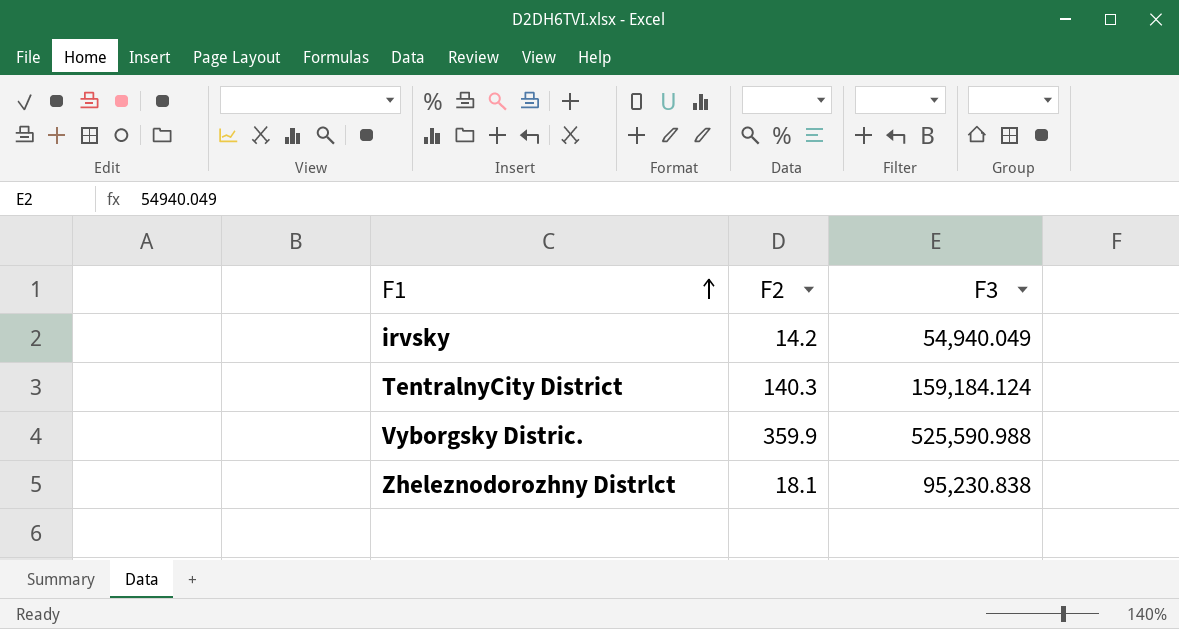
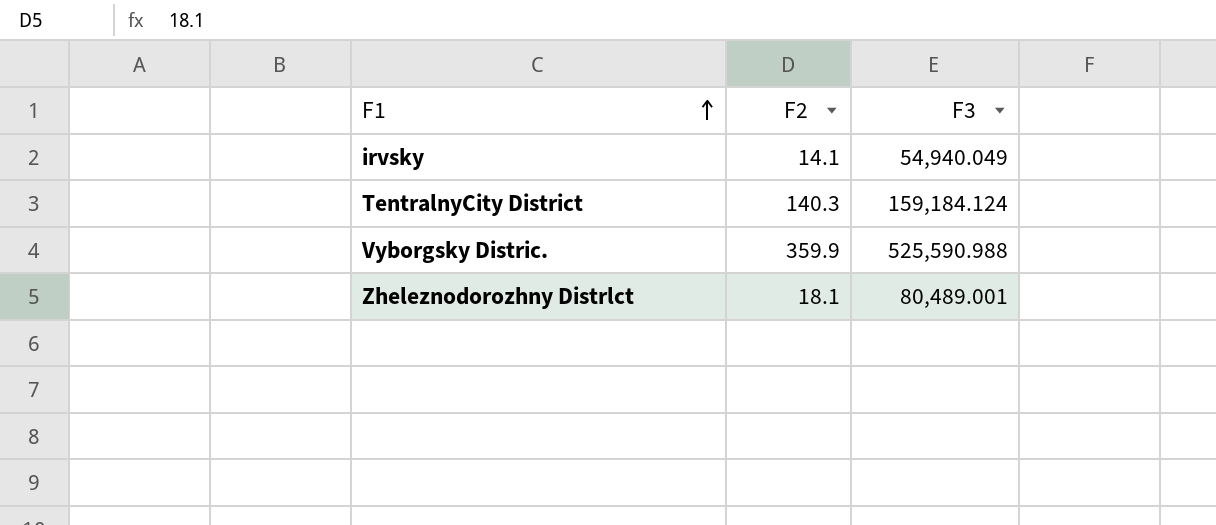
irvsky | F2: 14.2 -> 14.1
Zheleznodorozhny Distrlct | F3: 95,230.838 -> 80,489.001

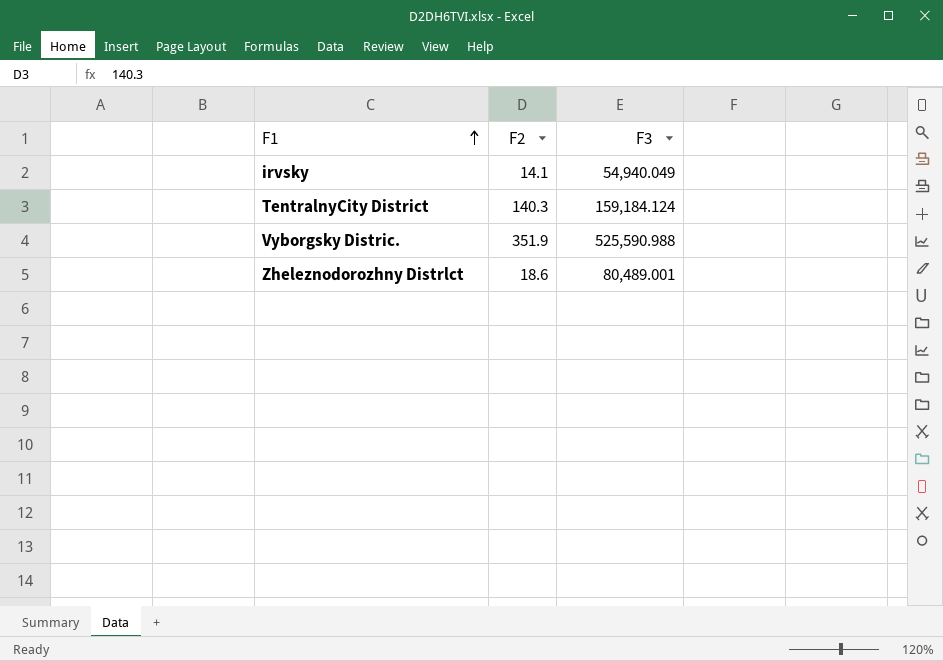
Vyborgsky Distric. | F2: 359.9 -> 351.9
Zheleznodorozhny Distrlct | F2: 18.1 -> 18.6

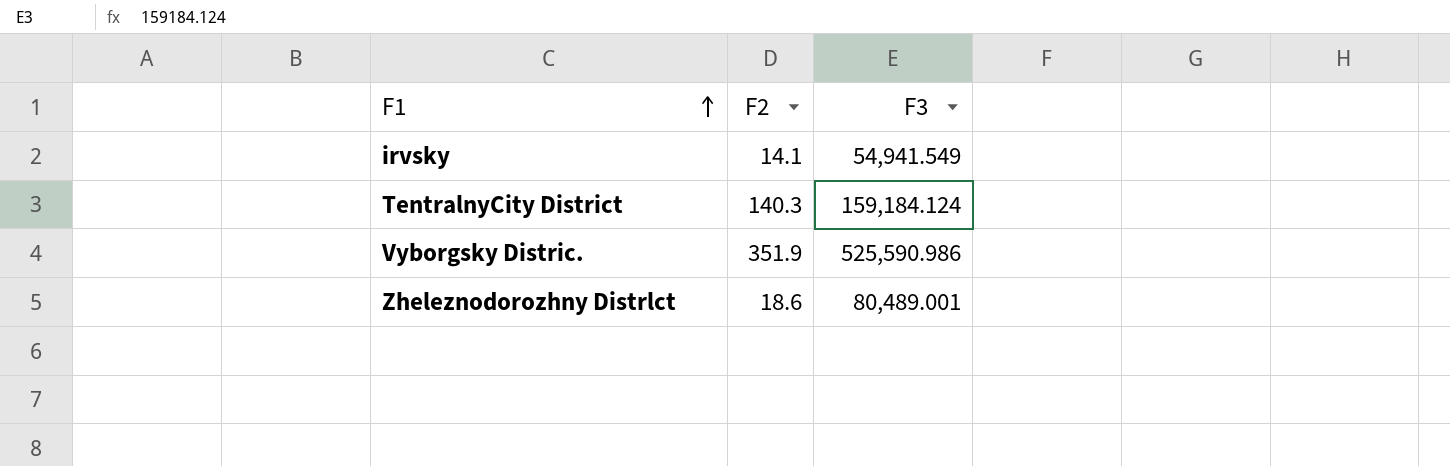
irvsky | F3: 54,940.049 -> 54,941.549
Vyborgsky Distric. | F3: 525,590.988 -> 525,590.986

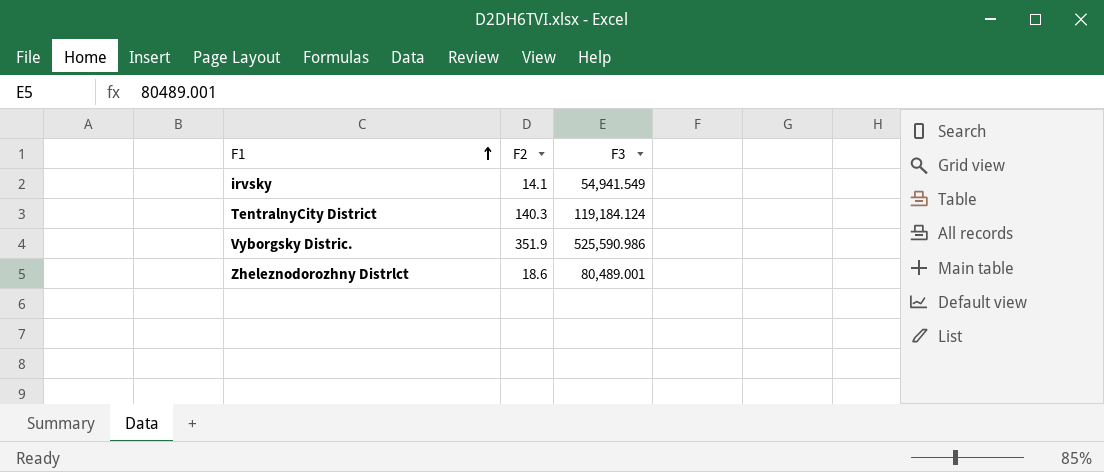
TentralnyCity District | F3: 159,184.124 -> 119,184.124

